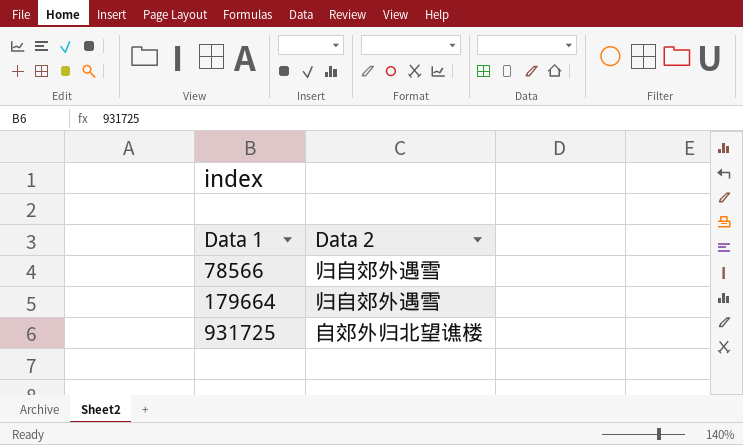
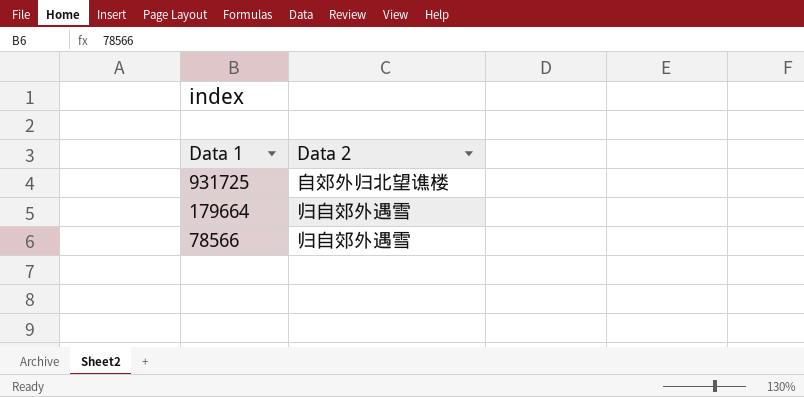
row order: Data 1 ascending -> Data 1 descending

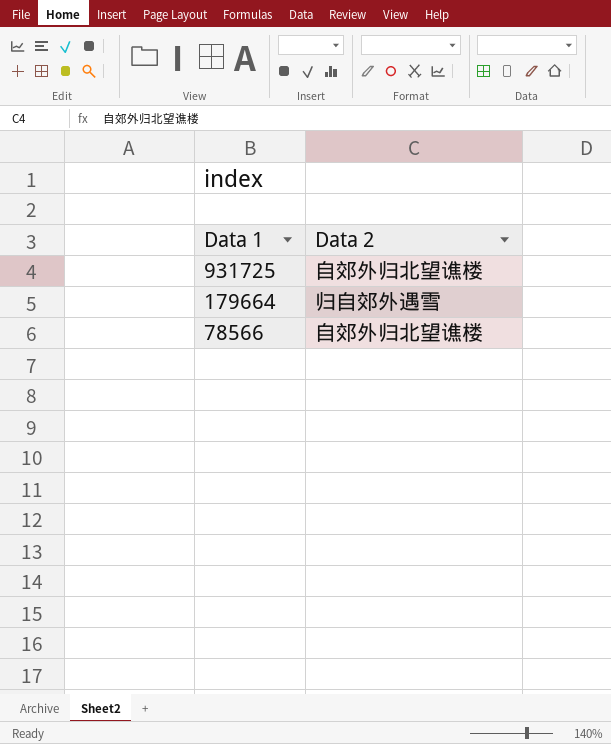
78566 | Data 2: 归自郊外遇雪 -> 自郊外归北望谯楼

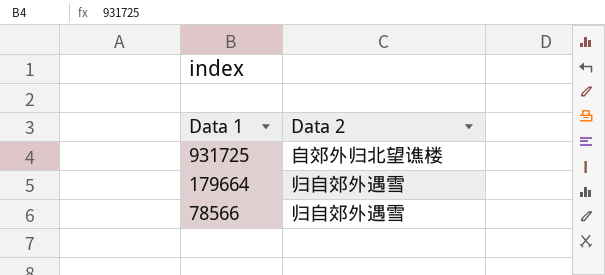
78566 | Data 2: 自郊外归北望谯楼 -> 归自郊外遇雪

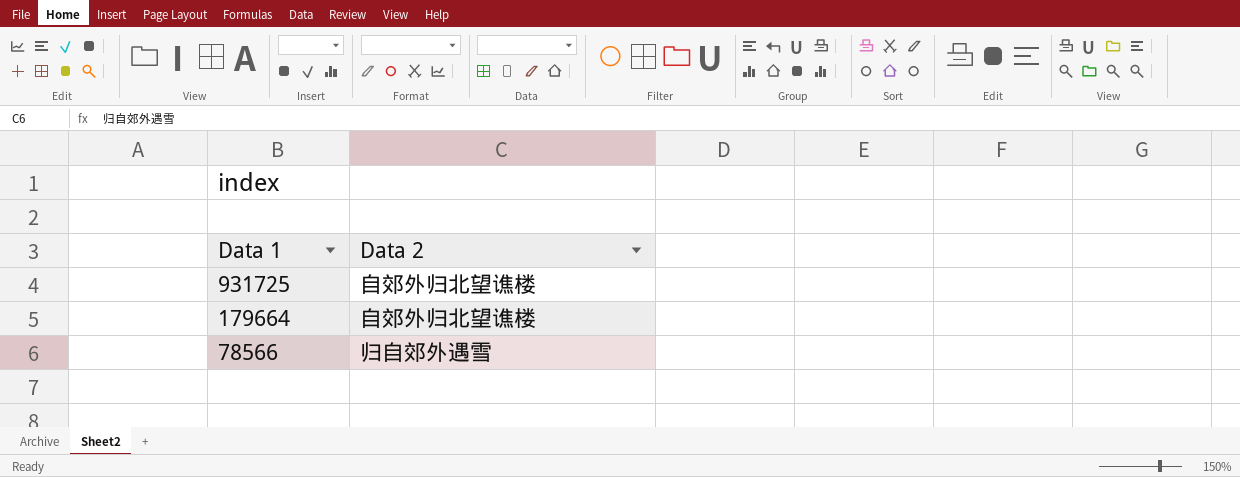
179664 | Data 2: 归自郊外遇雪 -> 自郊外归北望谯楼

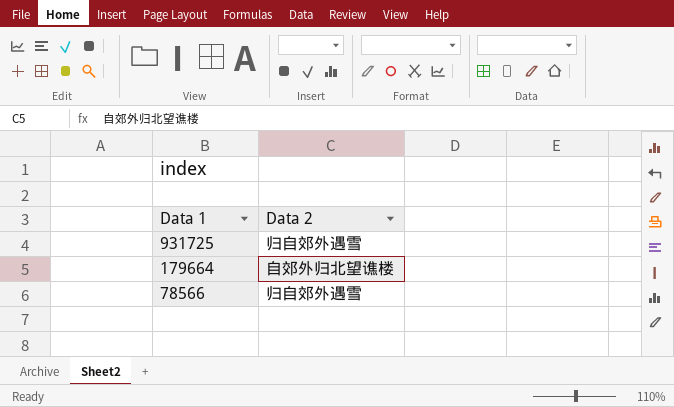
931725 | Data 2: 自郊外归北望谯楼 -> 归自郊外遇雪

